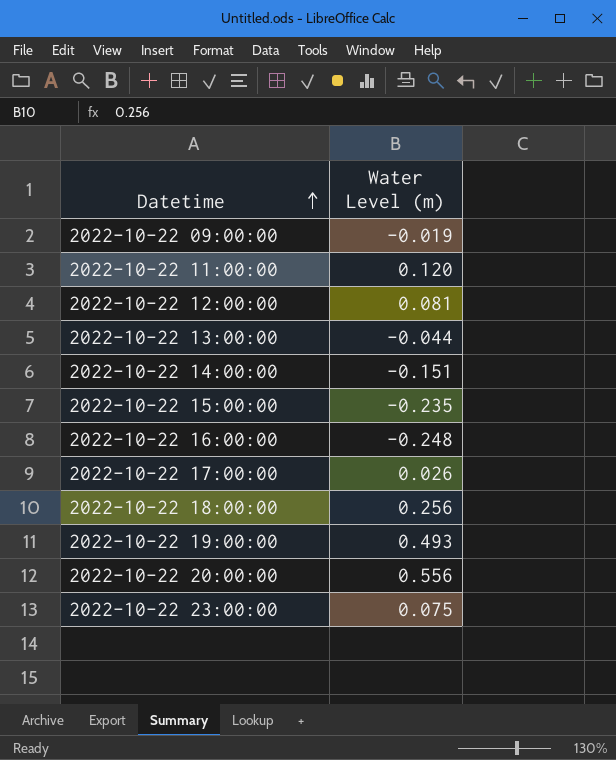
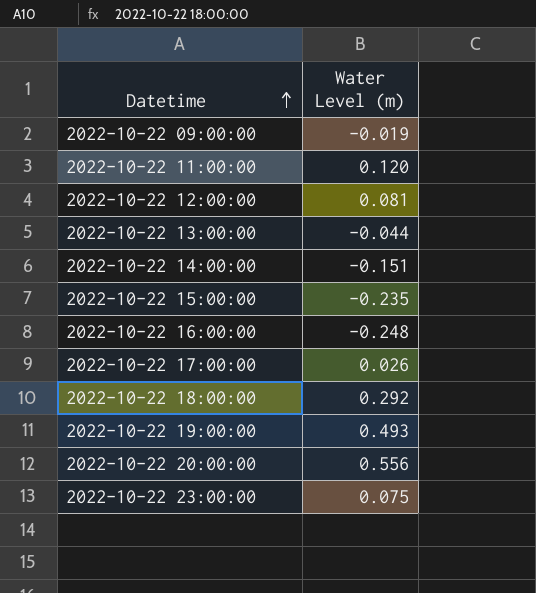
2022-10-22 18:00:00 | Water Level (m): 0.256 -> 0.292

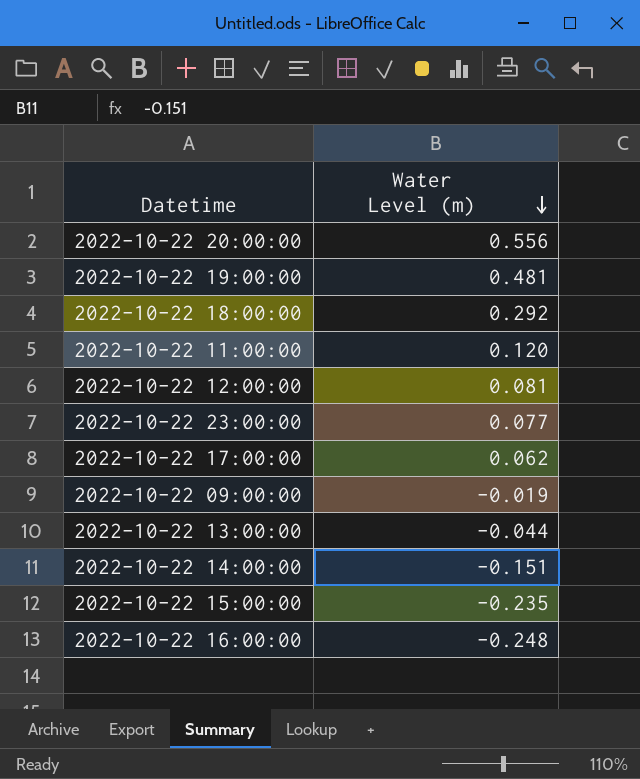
row order: Datetime ascending -> Water Level (m) descending
2022-10-22 19:00:00 | Water Level (m): 0.493 -> 0.481
2022-10-22 23:00:00 | Water Level (m): 0.075 -> 0.077
2022-10-22 17:00:00 | Water Level (m): 0.026 -> 0.062

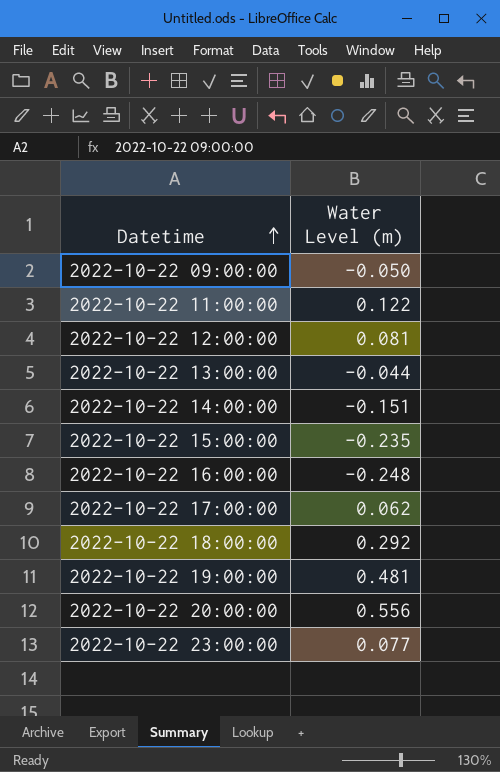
row order: Water Level (m) descending -> Datetime ascending
2022-10-22 09:00:00 | Water Level (m): -0.019 -> -0.050
2022-10-22 11:00:00 | Water Level (m): 0.120 -> 0.122

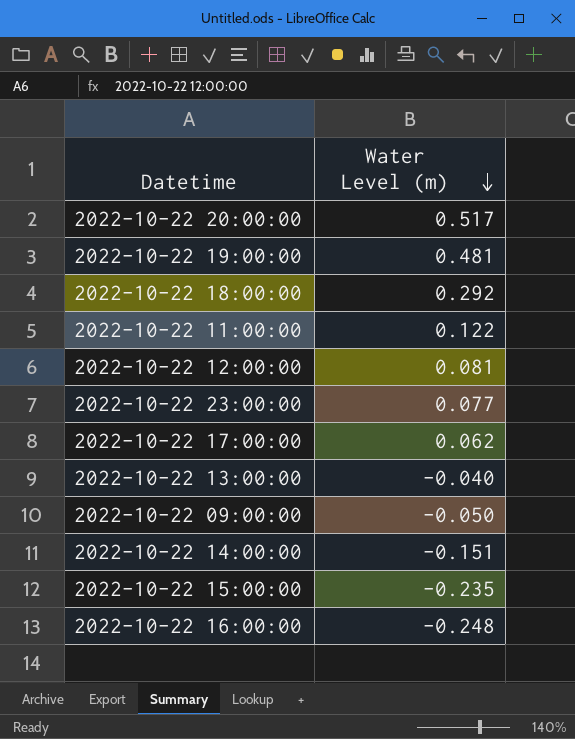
row order: Datetime ascending -> Water Level (m) descending
2022-10-22 20:00:00 | Water Level (m): 0.556 -> 0.517
2022-10-22 13:00:00 | Water Level (m): -0.044 -> -0.040

